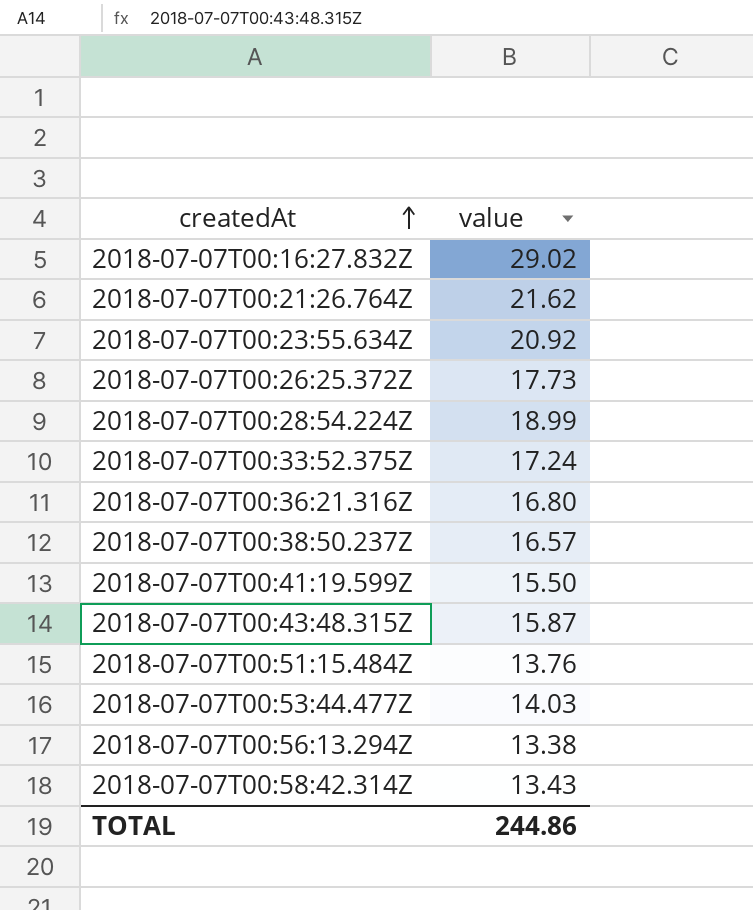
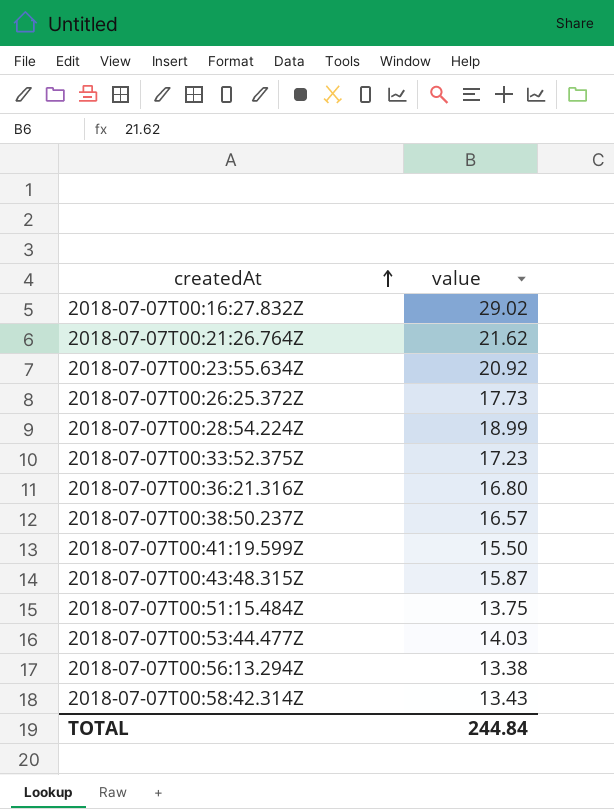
2018-07-07T00:33:52.375Z | value: 17.24 -> 17.23
2018-07-07T00:51:15.484Z | value: 13.76 -> 13.75
TOTAL | value: 244.86 -> 244.84

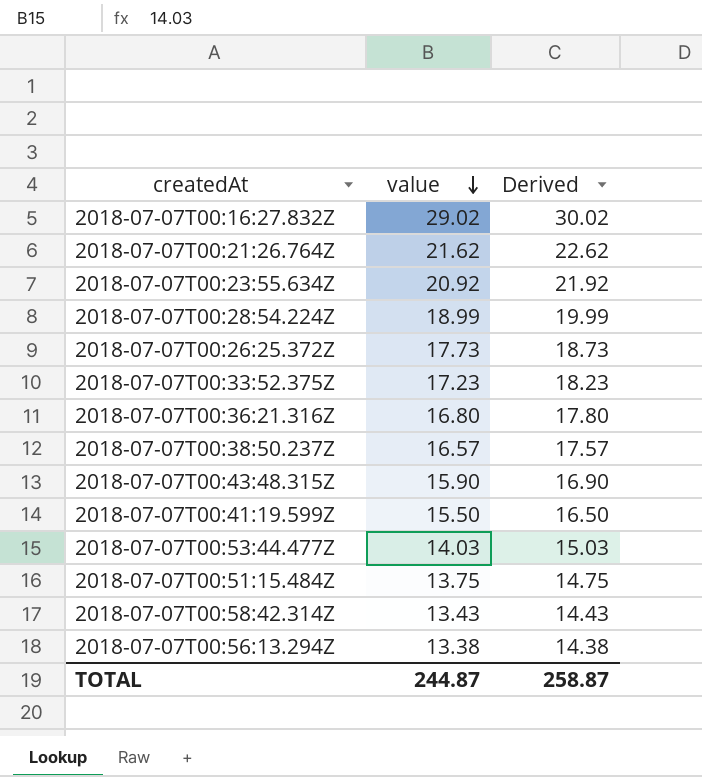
row order: createdAt ascending -> value descending
column Derived | formula: none -> [value] + 1
2018-07-07T00:43:48.315Z | value: 15.87 -> 15.90
TOTAL | value: 244.84 -> 244.87

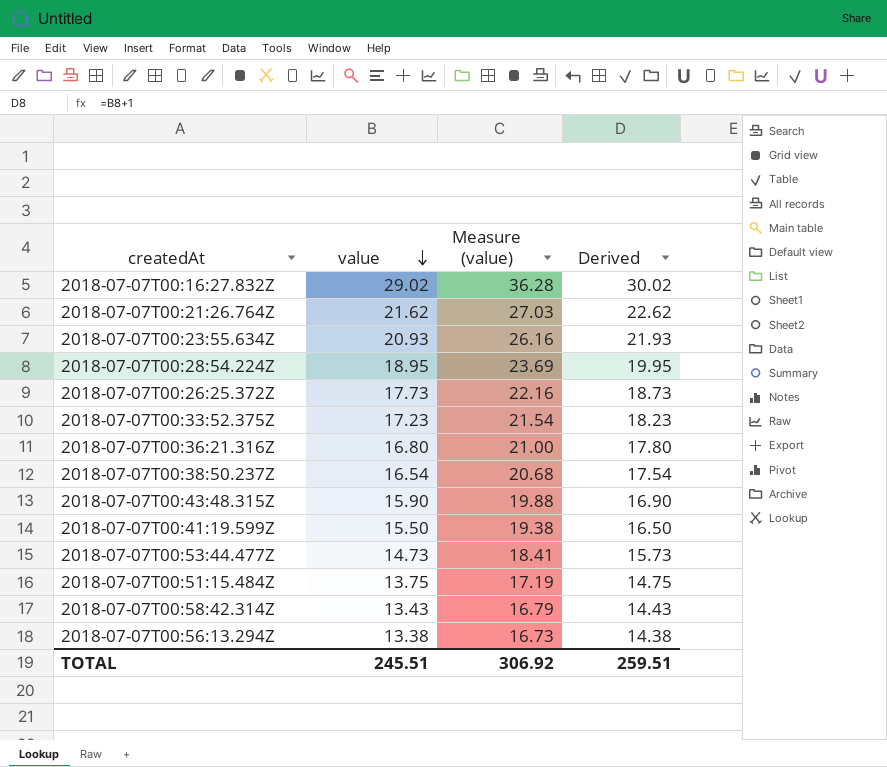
column Measure (value) | formula: none -> [value] * 1.25
2018-07-07T00:23:55.634Z | value: 20.92 -> 20.93
2018-07-07T00:23:55.634Z | Derived: 21.92 -> 21.93
2018-07-07T00:28:54.224Z | value: 18.99 -> 18.95
2018-07-07T00:28:54.224Z | Derived: 19.99 -> 19.95
2018-07-07T00:38:50.237Z | value: 16.57 -> 16.54
2018-07-07T00:38:50.237Z | Derived: 17.57 -> 17.54
2018-07-07T00:53:44.477Z | value: 14.03 -> 14.73
2018-07-07T00:53:44.477Z | Derived: 15.03 -> 15.73
TOTAL | value: 244.87 -> 245.51
TOTAL | Derived: 258.87 -> 259.51

